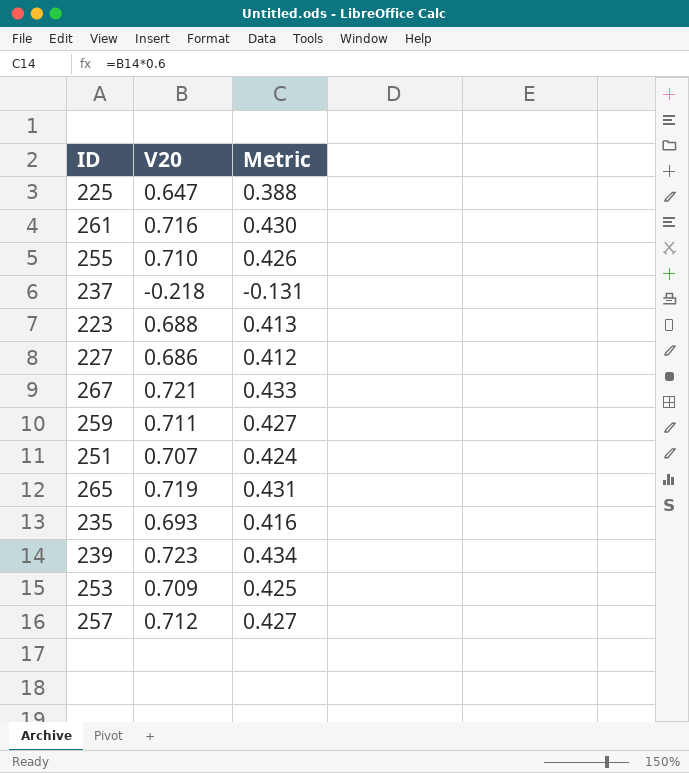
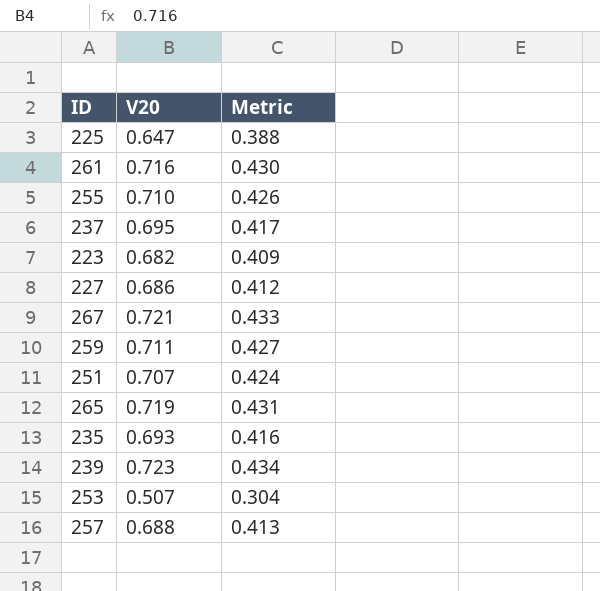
237 | V20: -0.218 -> 0.695
237 | Metric: -0.131 -> 0.417
223 | V20: 0.688 -> 0.682
223 | Metric: 0.413 -> 0.409
253 | V20: 0.709 -> 0.507
253 | Metric: 0.425 -> 0.304
257 | V20: 0.712 -> 0.688
257 | Metric: 0.427 -> 0.413

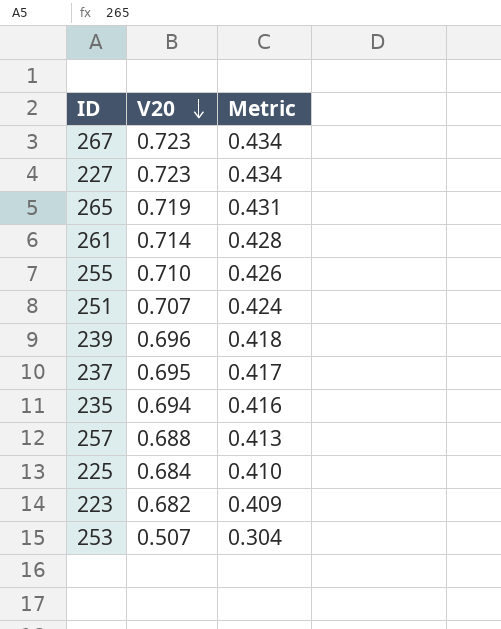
row order: none -> V20 descending
row 259: 0.711 | 0.427 -> none
267 | V20: 0.721 -> 0.723
267 | Metric: 0.433 -> 0.434
227 | V20: 0.686 -> 0.723
227 | Metric: 0.412 -> 0.434
261 | V20: 0.716 -> 0.714
261 | Metric: 0.430 -> 0.428
239 | V20: 0.723 -> 0.696
239 | Metric: 0.434 -> 0.418
235 | V20: 0.693 -> 0.694
225 | V20: 0.647 -> 0.684
225 | Metric: 0.388 -> 0.410

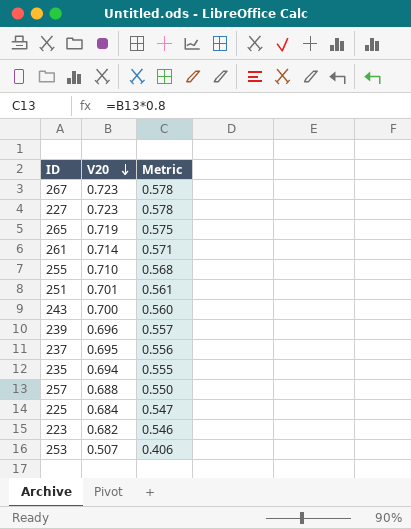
column Metric | formula: [V20] * 0.6 -> [V20] * 0.8
251 | V20: 0.707 -> 0.701
row 243: none -> 0.700 | 0.560

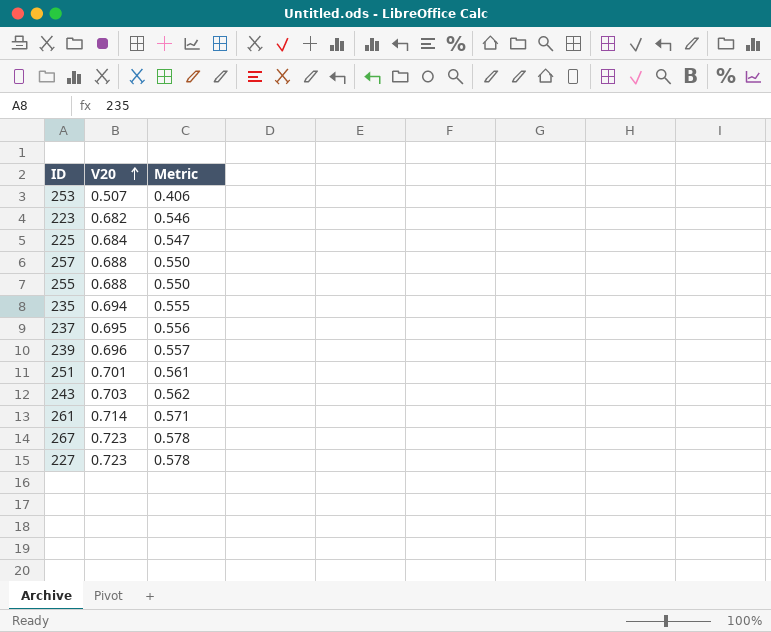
row order: V20 descending -> V20 ascending
row 265: 0.719 | 0.575 -> none
255 | V20: 0.710 -> 0.688
255 | Metric: 0.568 -> 0.550
243 | V20: 0.700 -> 0.703
243 | Metric: 0.560 -> 0.562

